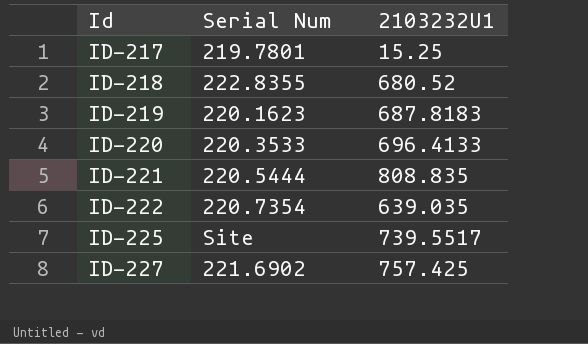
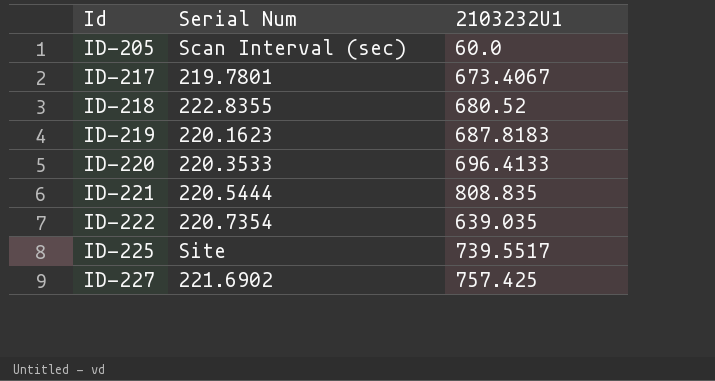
row ID-205: none -> Scan Interval (sec) | 60.0
ID-217 | 2103232U1: 15.25 -> 673.4067

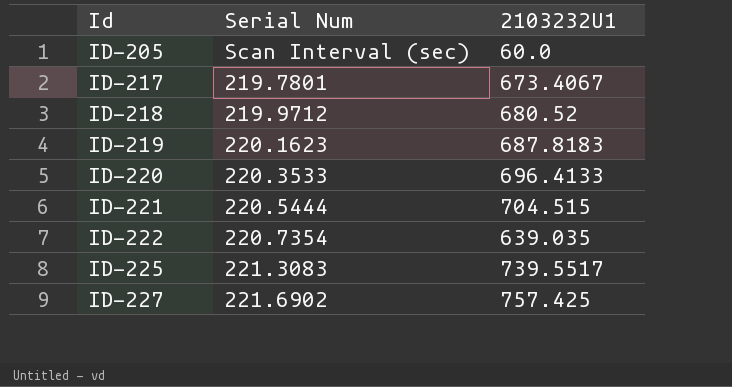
ID-218 | Serial Num: 222.8355 -> 219.9712
ID-221 | 2103232U1: 808.835 -> 704.515
ID-225 | Serial Num: Site -> 221.3083

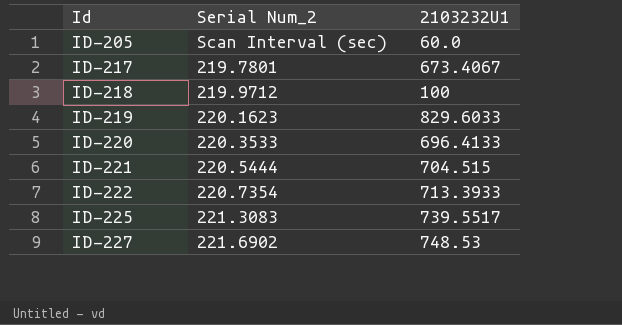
column name: Serial Num -> Serial Num_2
ID-218 | 2103232U1: 680.52 -> 100
ID-219 | 2103232U1: 687.8183 -> 829.6033
ID-222 | 2103232U1: 639.035 -> 713.3933
ID-227 | 2103232U1: 757.425 -> 748.53

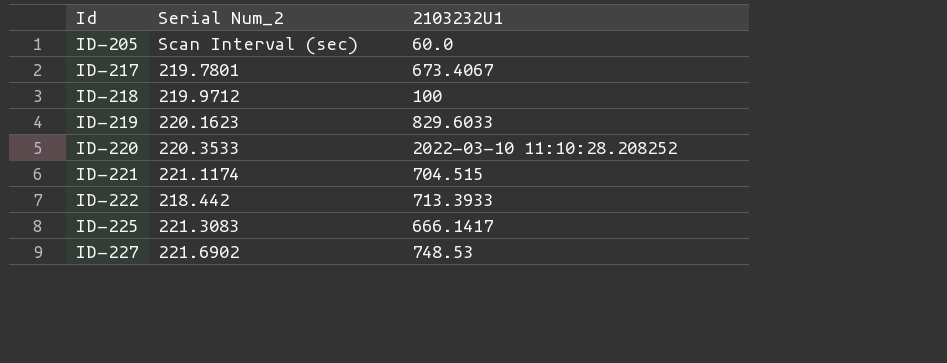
ID-220 | 2103232U1: 696.4133 -> 2022-03-10 11:10:28.208252
ID-221 | Serial Num_2: 220.5444 -> 221.1174
ID-222 | Serial Num_2: 220.7354 -> 218.442
ID-225 | 2103232U1: 739.5517 -> 666.1417

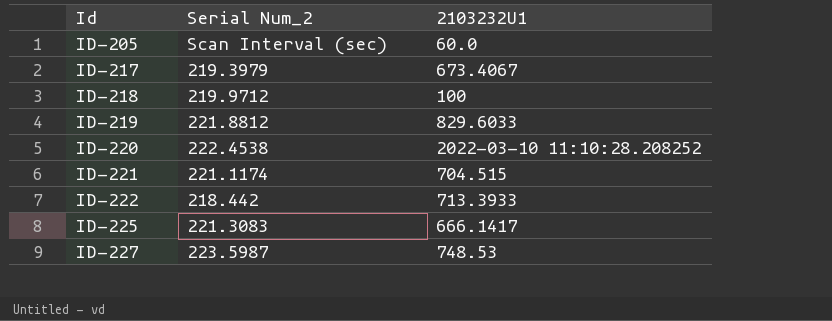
ID-217 | Serial Num_2: 219.7801 -> 219.3979
ID-219 | Serial Num_2: 220.1623 -> 221.8812
ID-220 | Serial Num_2: 220.3533 -> 222.4538
ID-227 | Serial Num_2: 221.6902 -> 223.5987

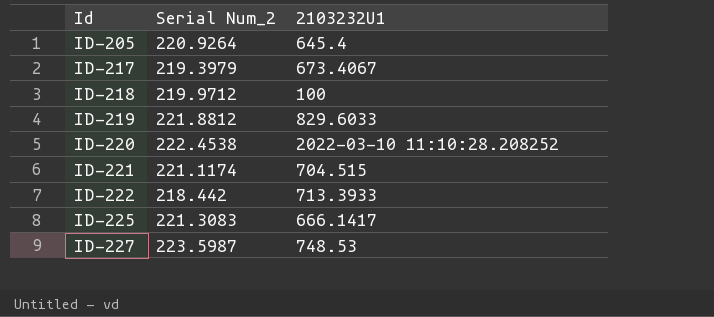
ID-205 | Serial Num_2: Scan Interval (sec) -> 220.9264
ID-205 | 2103232U1: 60.0 -> 645.4

